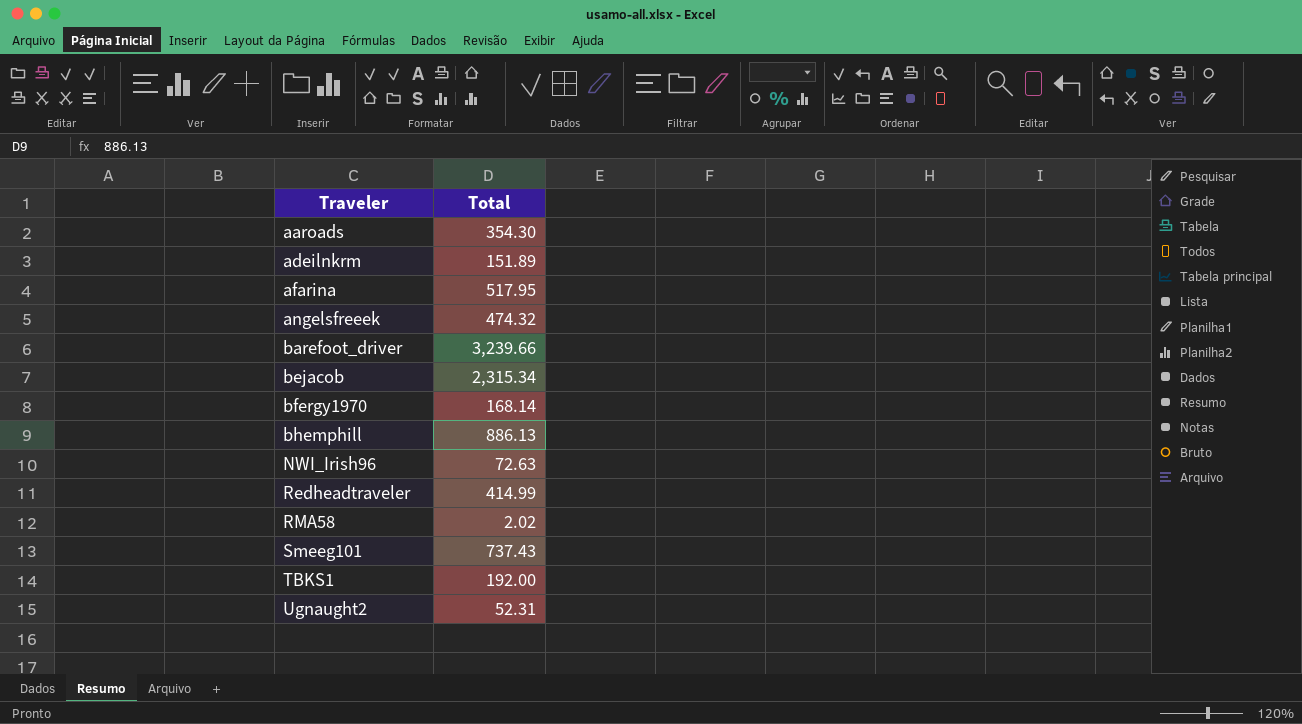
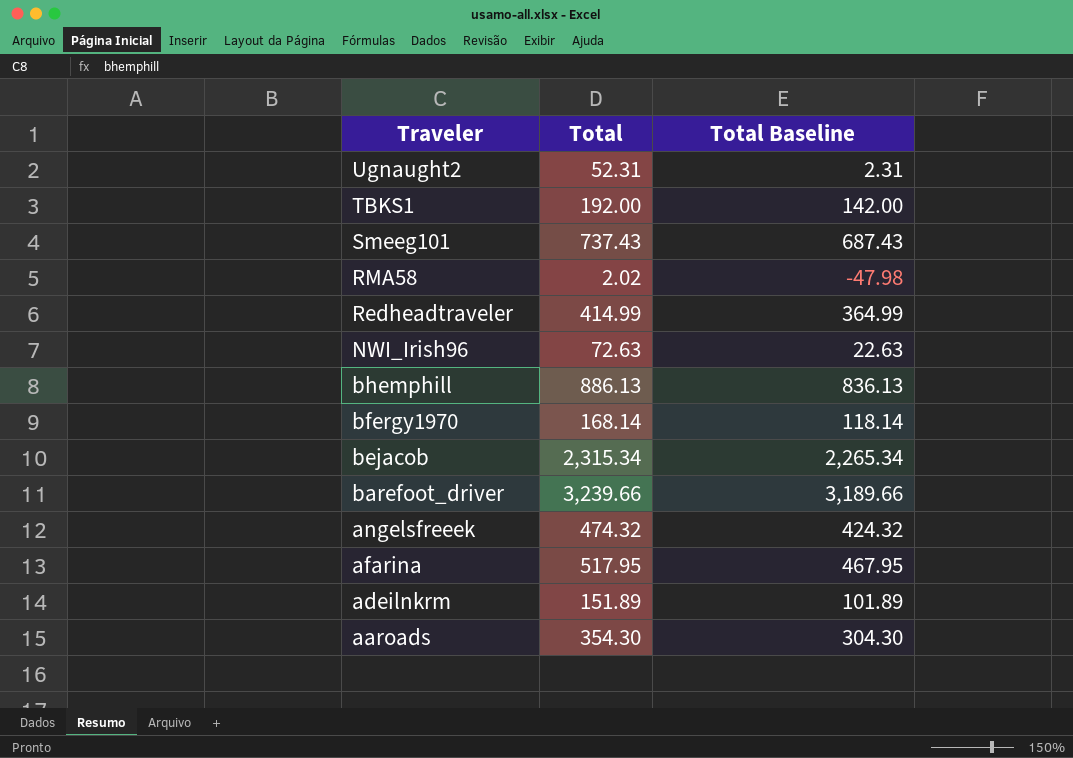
row order: Traveler ascending -> Traveler descending
column Total Baseline | formula: none -> [Total] - 50

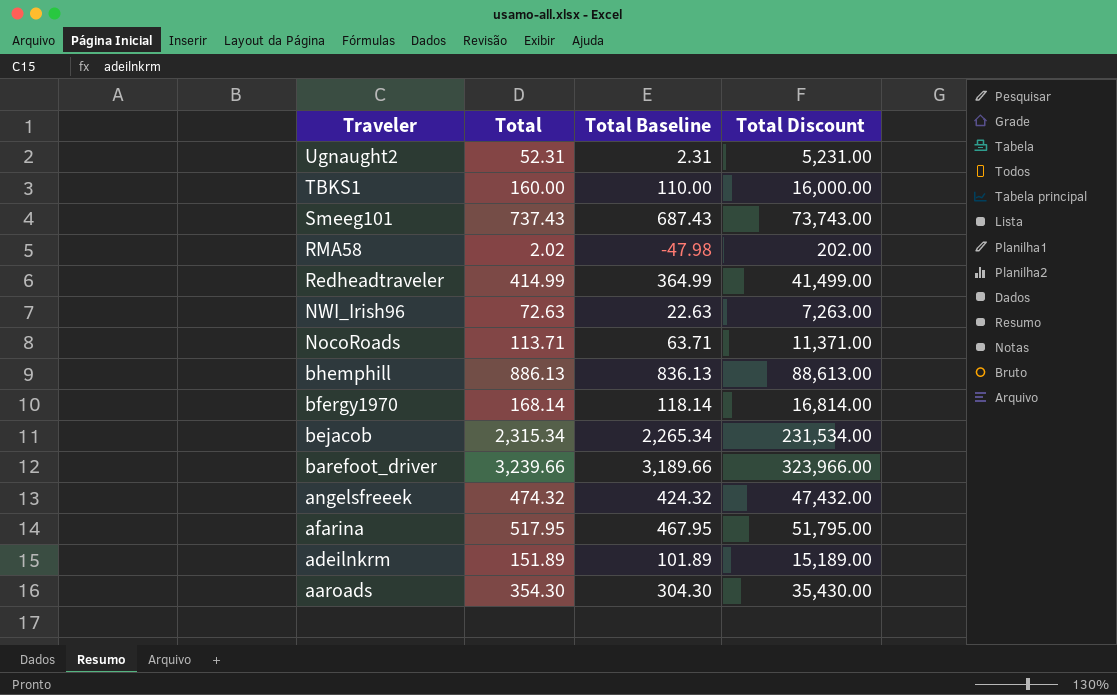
column Total Discount | formula: none -> [Total] * 100
TBKS1 | Total: 192.00 -> 160.00
TBKS1 | Total Baseline: 142.00 -> 110.00
row NocoRoads: none -> 113.71 | 63.71 | 11,371.00

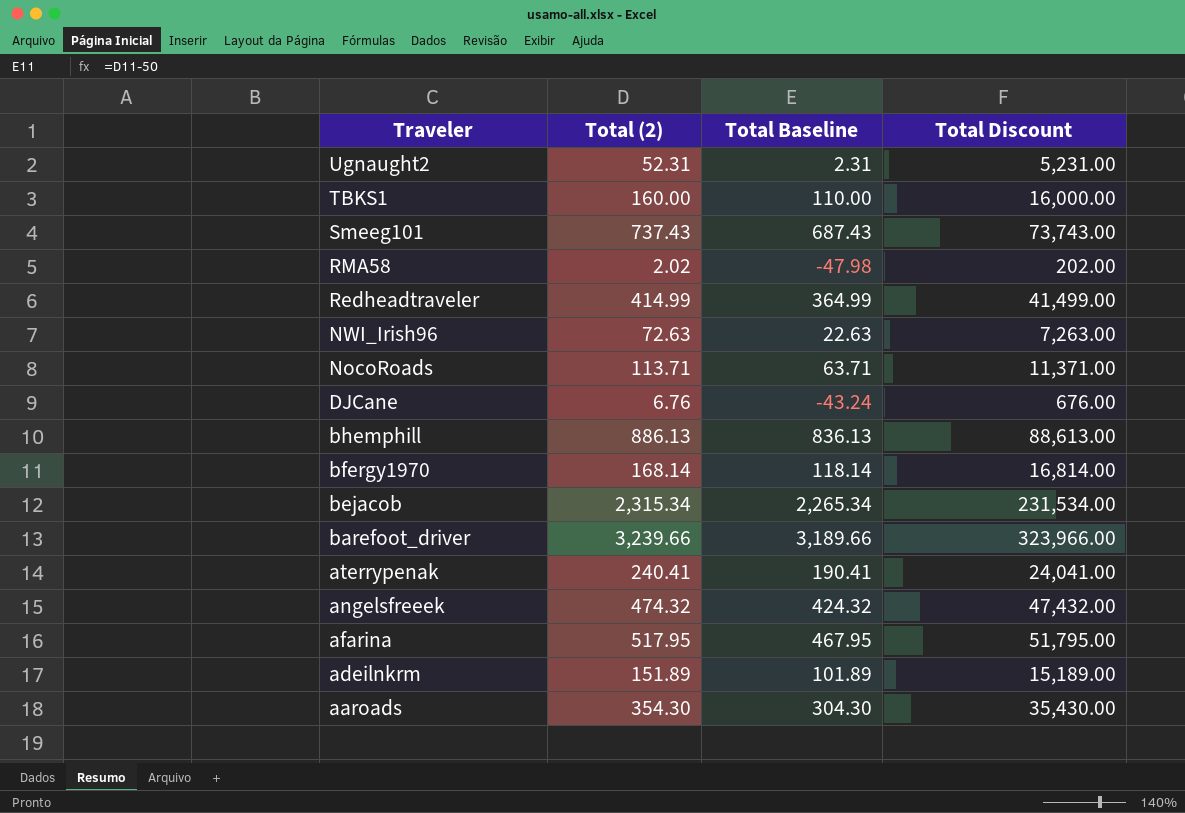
column name: Total -> Total (2)
row DJCane: none -> 6.76 | -43.24 | 676.00
row aterrypenak: none -> 240.41 | 190.41 | 24,041.00

